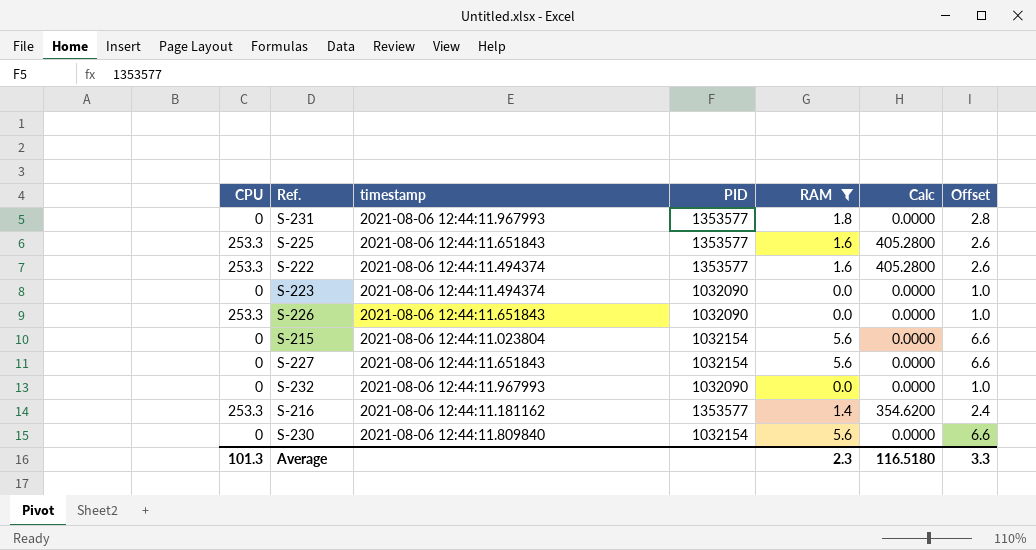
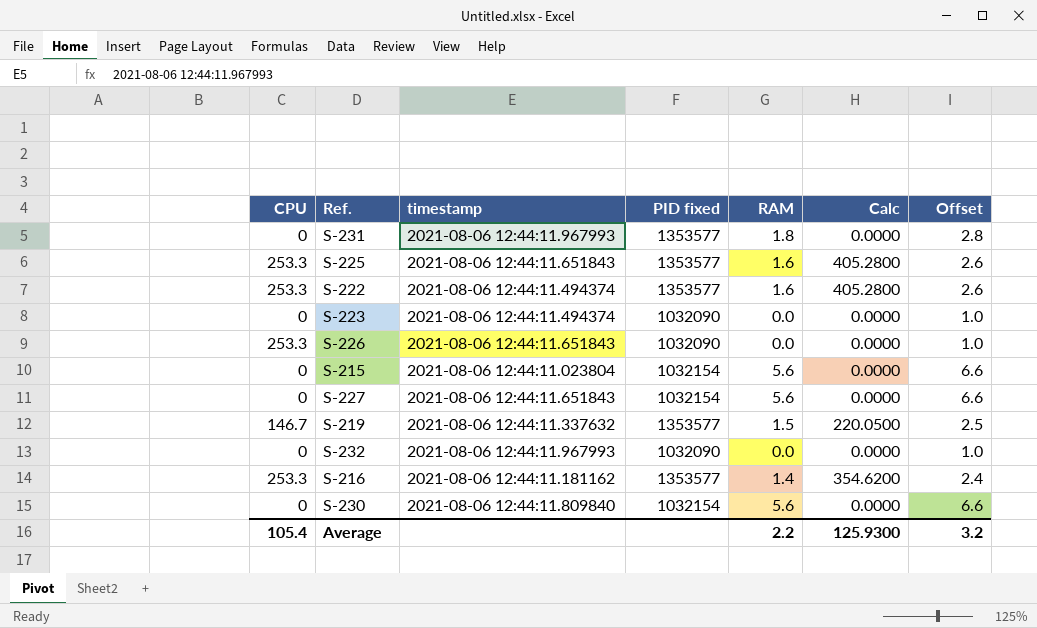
filter: RAM != 1.5 -> none
column name: PID -> PID fixed
Average | CPU: 101.3 -> 105.4
Average | RAM: 2.3 -> 2.2
Average | Calc: 116.5180 -> 125.9300
Average | Offset: 3.3 -> 3.2

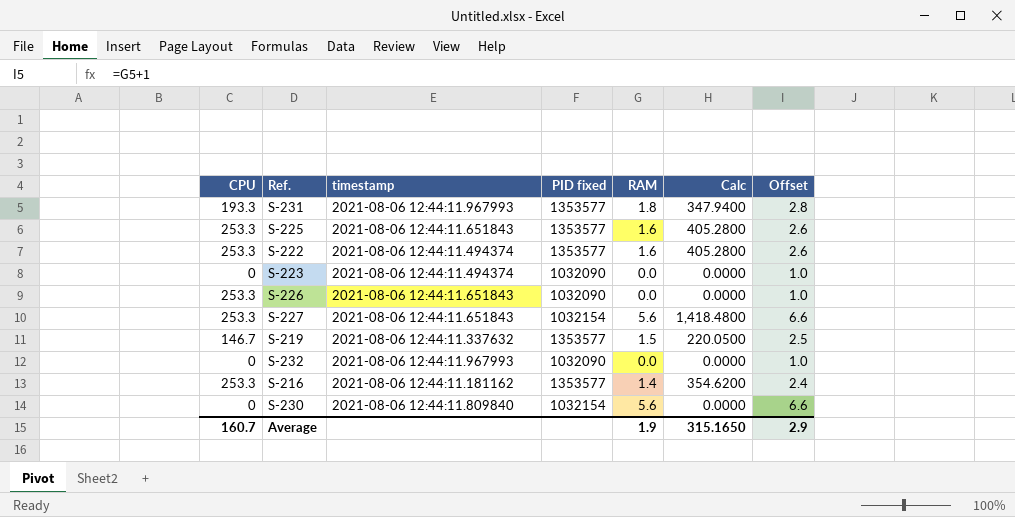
row S-215: 0 | 2021-08-06 12:44:11.023804 | 1032154 | 5.6 | 0.0000 | 6.6 -> none
S-231 | CPU: 0 -> 193.3
S-231 | Calc: 0.0000 -> 347.9400
S-227 | CPU: 0 -> 253.3
S-227 | Calc: 0.0000 -> 1,418.4800
Average | CPU: 105.4 -> 160.7
Average | RAM: 2.2 -> 1.9
Average | Calc: 125.9300 -> 315.1650
Average | Offset: 3.2 -> 2.9

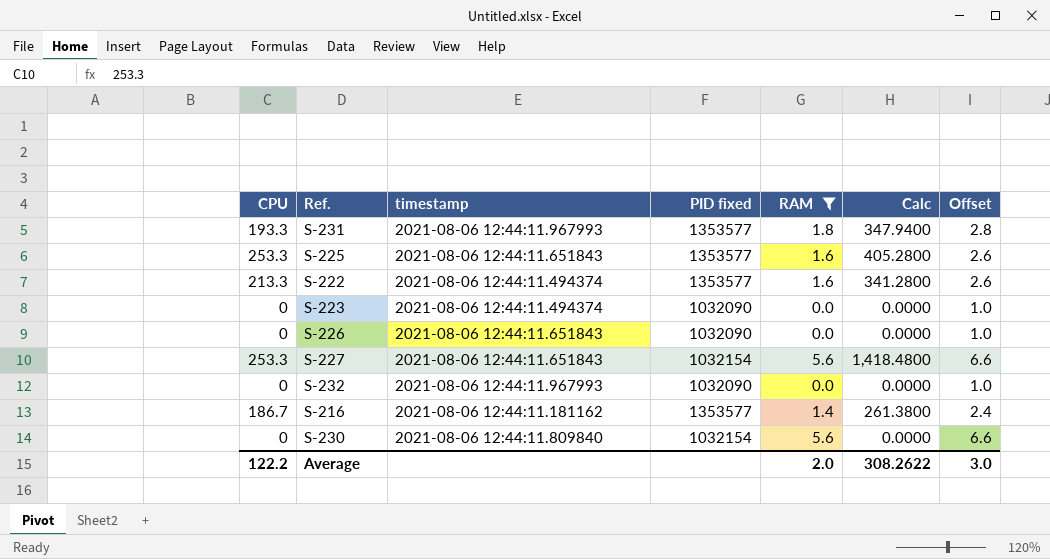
filter: none -> RAM != 1.5
S-222 | CPU: 253.3 -> 213.3
S-222 | Calc: 405.2800 -> 341.2800
S-226 | CPU: 253.3 -> 0
S-216 | CPU: 253.3 -> 186.7
S-216 | Calc: 354.6200 -> 261.3800
Average | CPU: 160.7 -> 122.2
Average | RAM: 1.9 -> 2.0
Average | Calc: 315.1650 -> 308.2622
Average | Offset: 2.9 -> 3.0

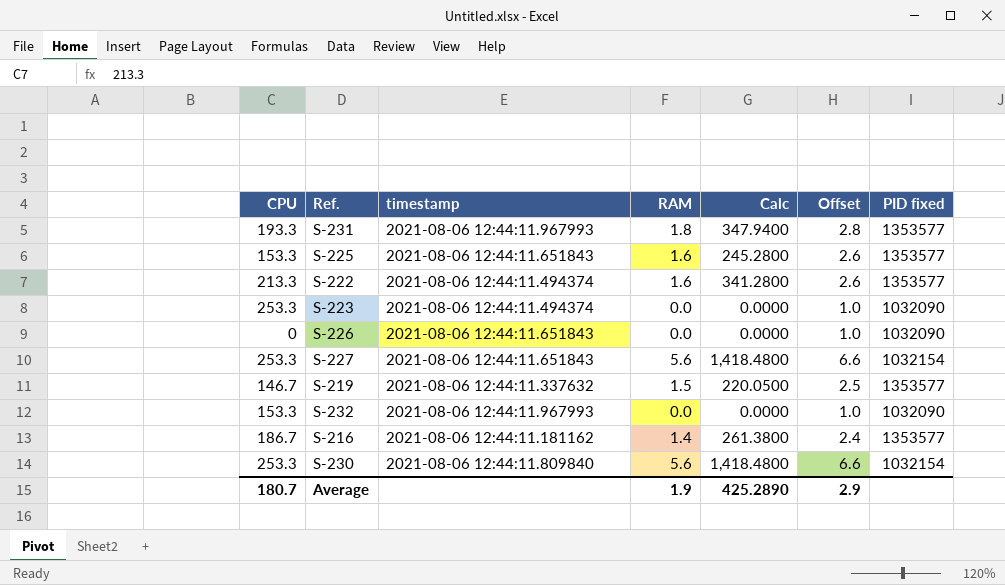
filter: RAM != 1.5 -> none
column PID fixed | position: 4 -> 7
S-225 | CPU: 253.3 -> 153.3
S-225 | Calc: 405.2800 -> 245.2800
S-223 | CPU: 0 -> 253.3
S-232 | CPU: 0 -> 153.3
S-230 | CPU: 0 -> 253.3
S-230 | Calc: 0.0000 -> 1,418.4800
Average | CPU: 122.2 -> 180.7
Average | RAM: 2.0 -> 1.9
Average | Calc: 308.2622 -> 425.2890
Average | Offset: 3.0 -> 2.9

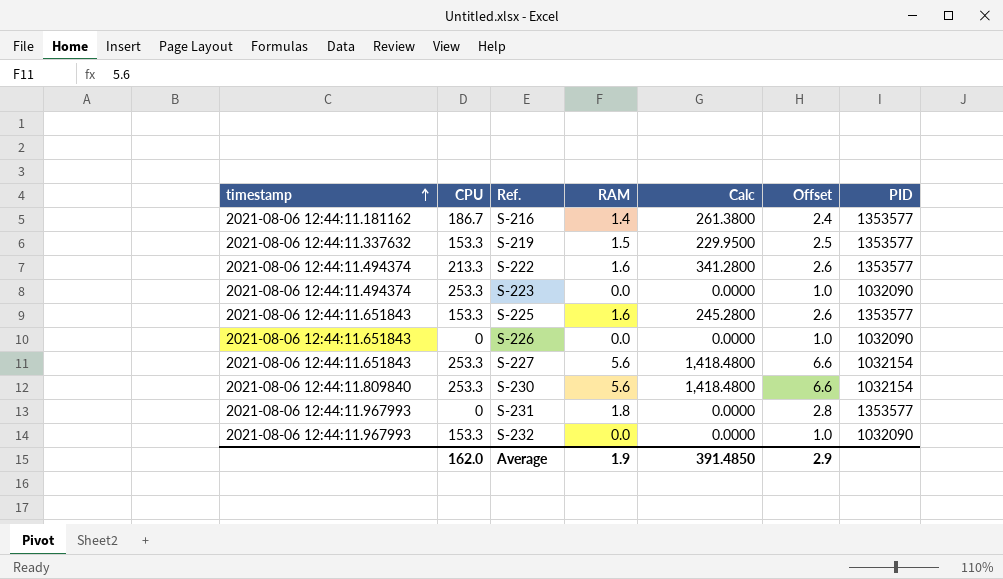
row order: none -> timestamp ascending
column timestamp | position: 3 -> 1
column name: PID fixed -> PID
S-219 | CPU: 146.7 -> 153.3
S-219 | Calc: 220.0500 -> 229.9500
S-231 | CPU: 193.3 -> 0
S-231 | Calc: 347.9400 -> 0.0000
Average | CPU: 180.7 -> 162.0
Average | Calc: 425.2890 -> 391.4850

